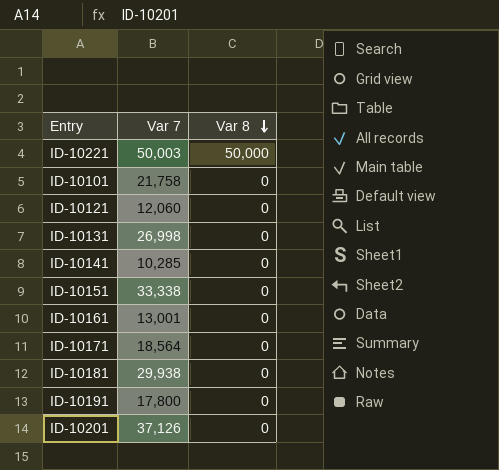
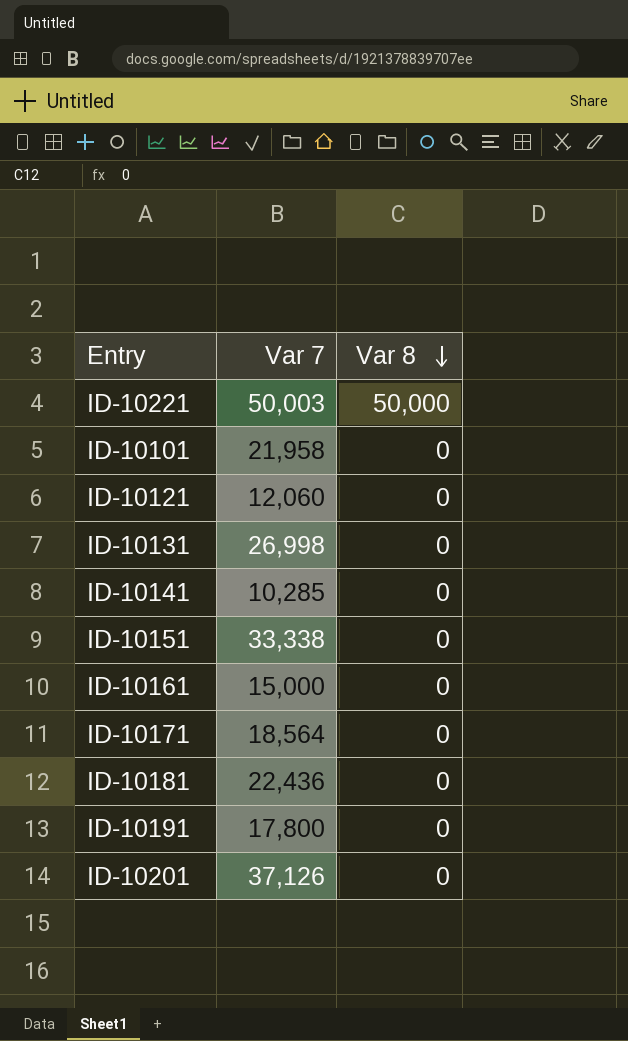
ID-10101 | Var 7: 21,758 -> 21,958
ID-10161 | Var 7: 13,001 -> 15,000
ID-10181 | Var 7: 29,938 -> 22,436

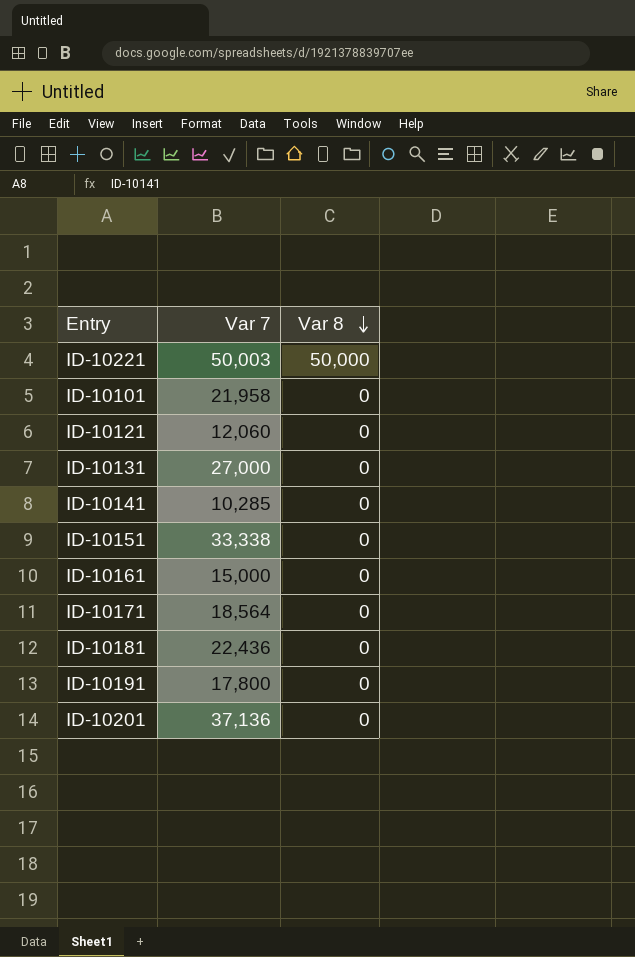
ID-10131 | Var 7: 26,998 -> 27,000
ID-10201 | Var 7: 37,126 -> 37,136

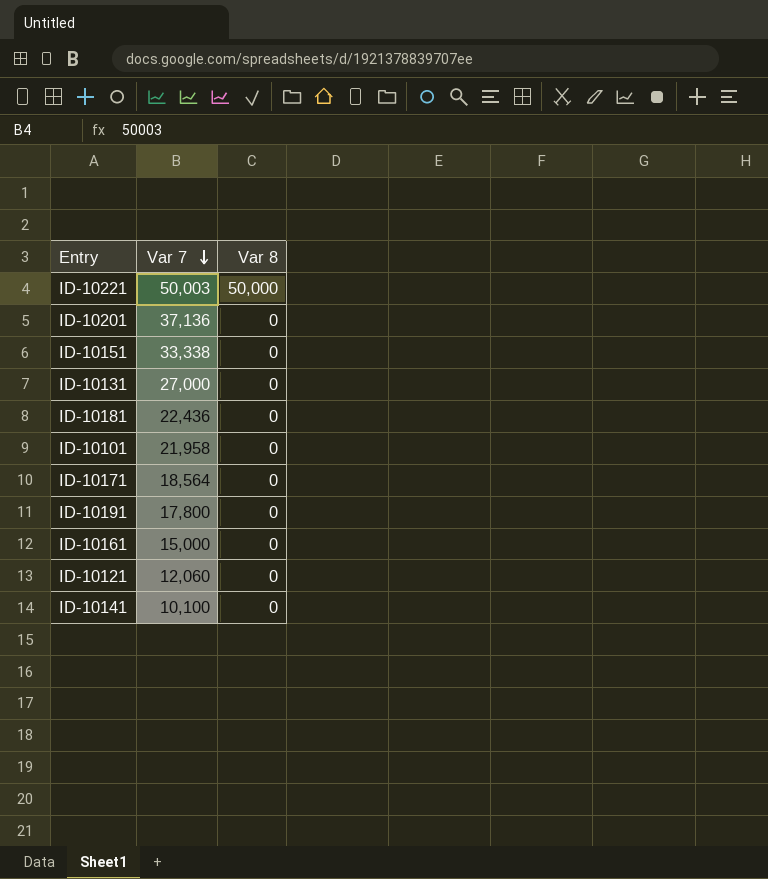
row order: Var 8 descending -> Var 7 descending
ID-10141 | Var 7: 10,285 -> 10,100

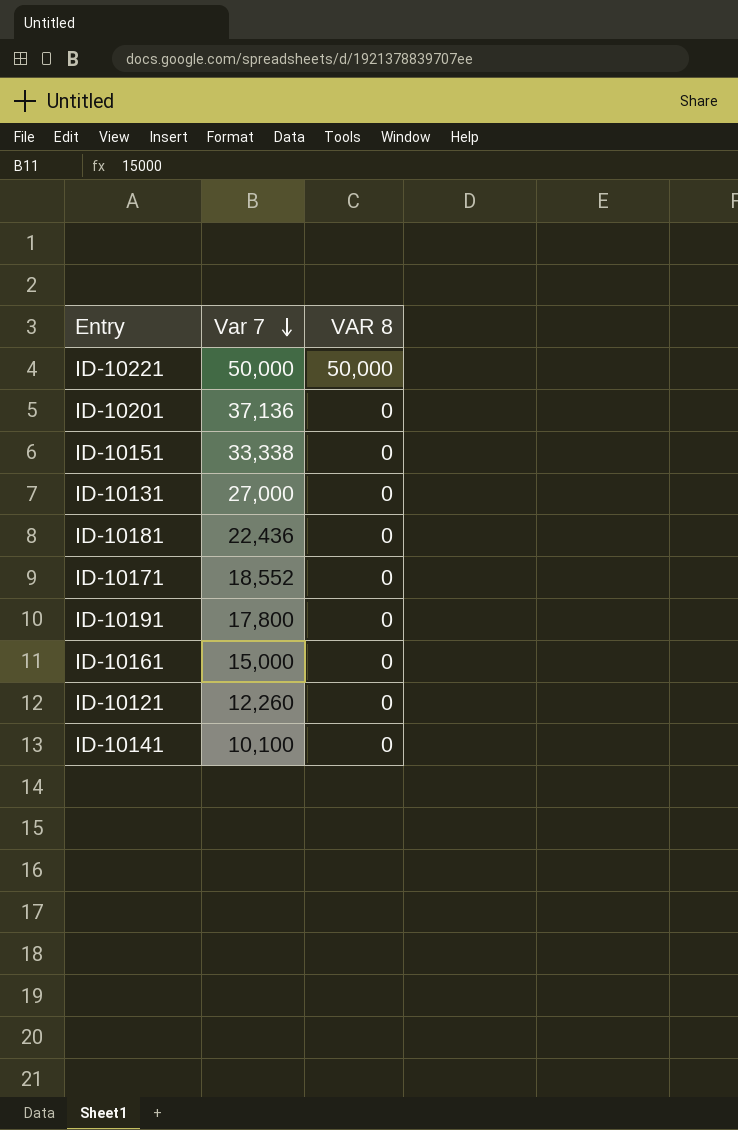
column name: Var 8 -> VAR 8
row ID-10101: 21,958 | 0 -> none
ID-10221 | Var 7: 50,003 -> 50,000
ID-10171 | Var 7: 18,564 -> 18,552
ID-10121 | Var 7: 12,060 -> 12,260

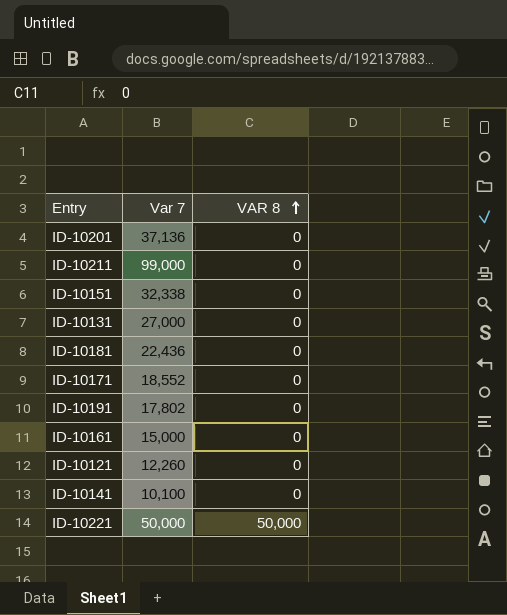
row order: Var 7 descending -> VAR 8 ascending
row ID-10211: none -> 99,000 | 0
ID-10151 | Var 7: 33,338 -> 32,338
ID-10191 | Var 7: 17,800 -> 17,802

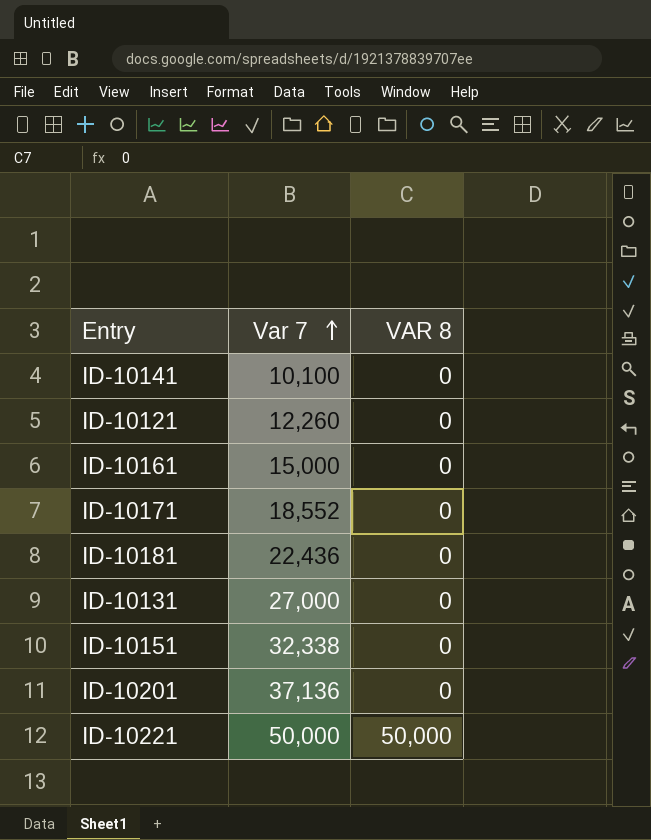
row order: VAR 8 ascending -> Var 7 ascending
row ID-10211: 99,000 | 0 -> none
row ID-10191: 17,802 | 0 -> none

